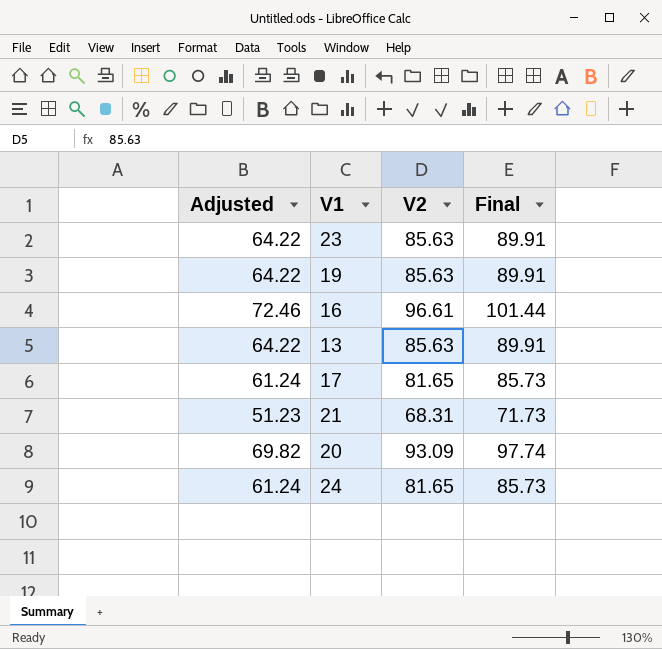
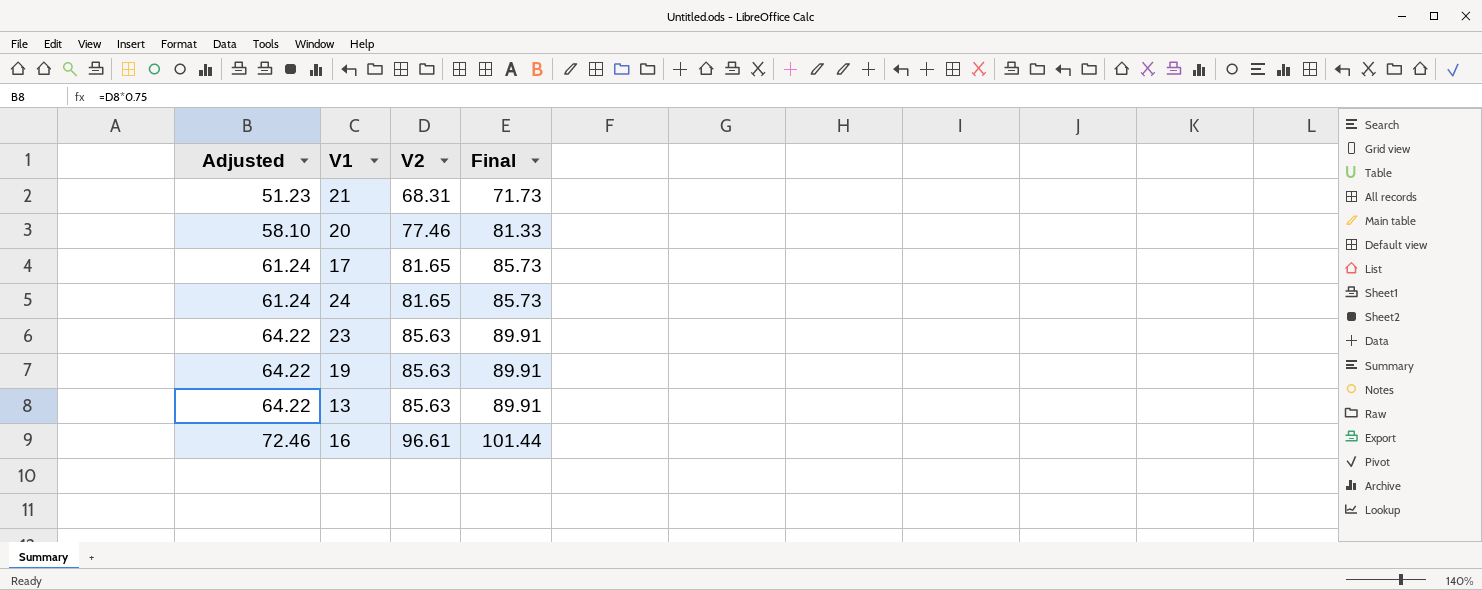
row order: none -> Adjusted ascending
20 | Adjusted: 69.82 -> 58.10
20 | V2: 93.09 -> 77.46
20 | Final: 97.74 -> 81.33

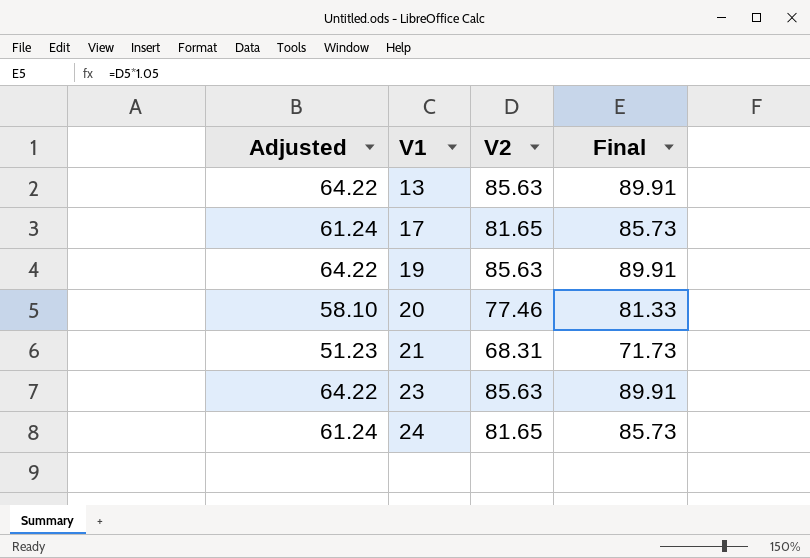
row order: Adjusted ascending -> V1 ascending
row 16: 72.46 | 96.61 | 101.44 -> none

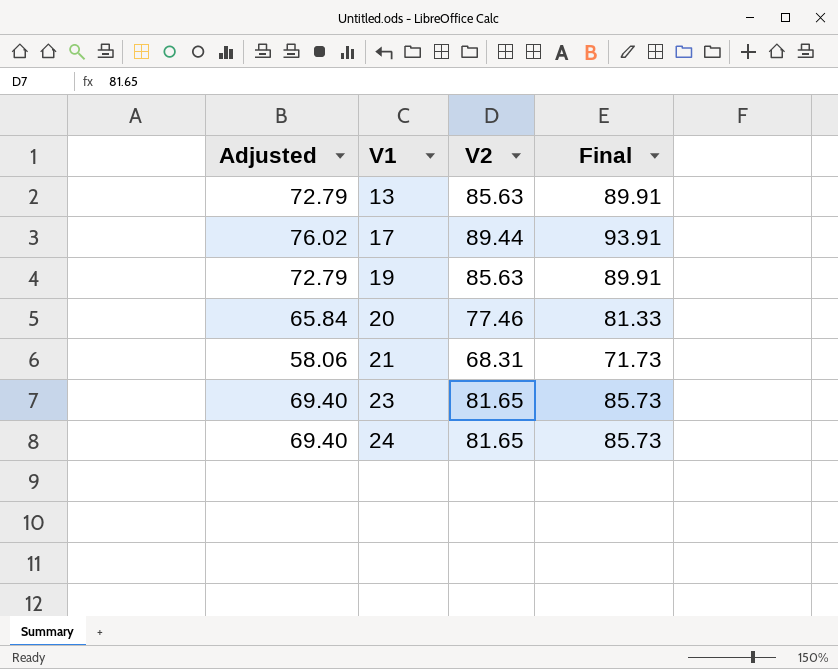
column Adjusted | formula: [V2] * 0.75 -> [V2] * 0.85
17 | V2: 81.65 -> 89.44
17 | Final: 85.73 -> 93.91
23 | V2: 85.63 -> 81.65
23 | Final: 89.91 -> 85.73

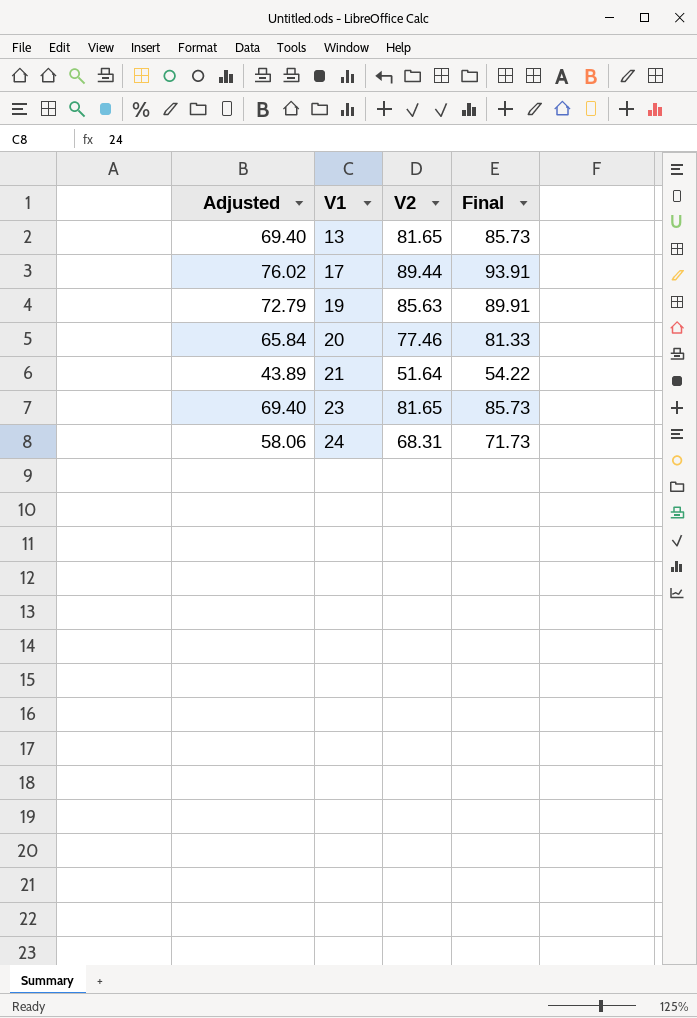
13 | Adjusted: 72.79 -> 69.40
13 | V2: 85.63 -> 81.65
13 | Final: 89.91 -> 85.73
21 | Adjusted: 58.06 -> 43.89
21 | V2: 68.31 -> 51.64
21 | Final: 71.73 -> 54.22
24 | Adjusted: 69.40 -> 58.06
24 | V2: 81.65 -> 68.31
24 | Final: 85.73 -> 71.73

